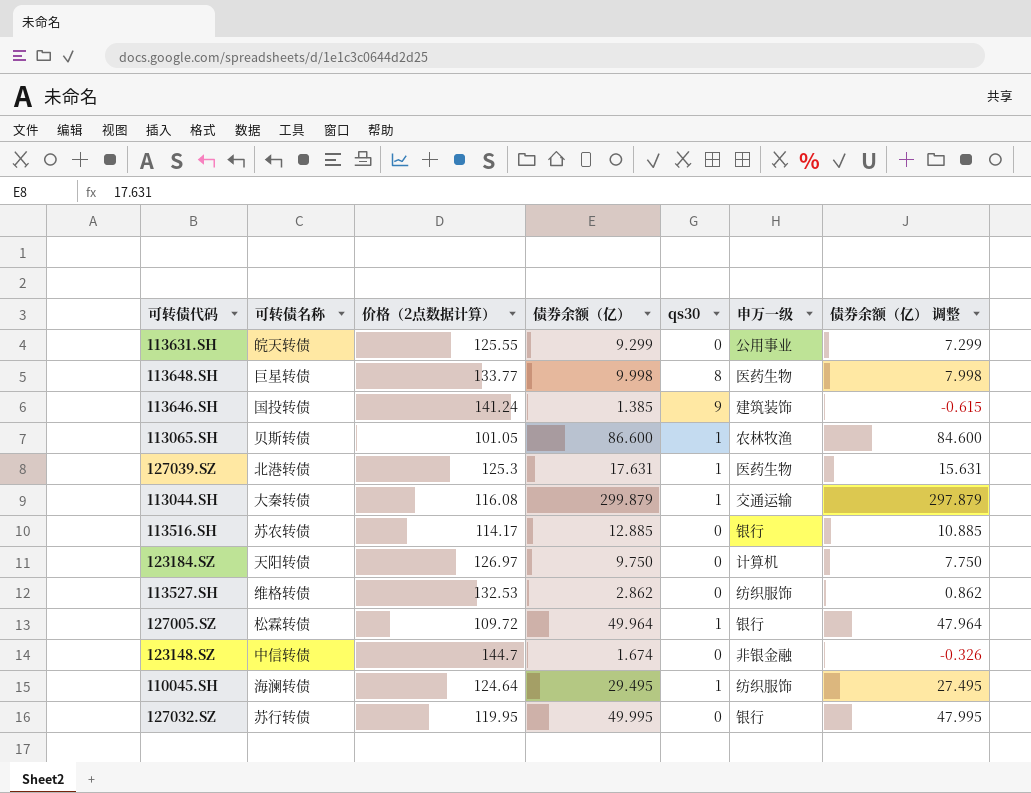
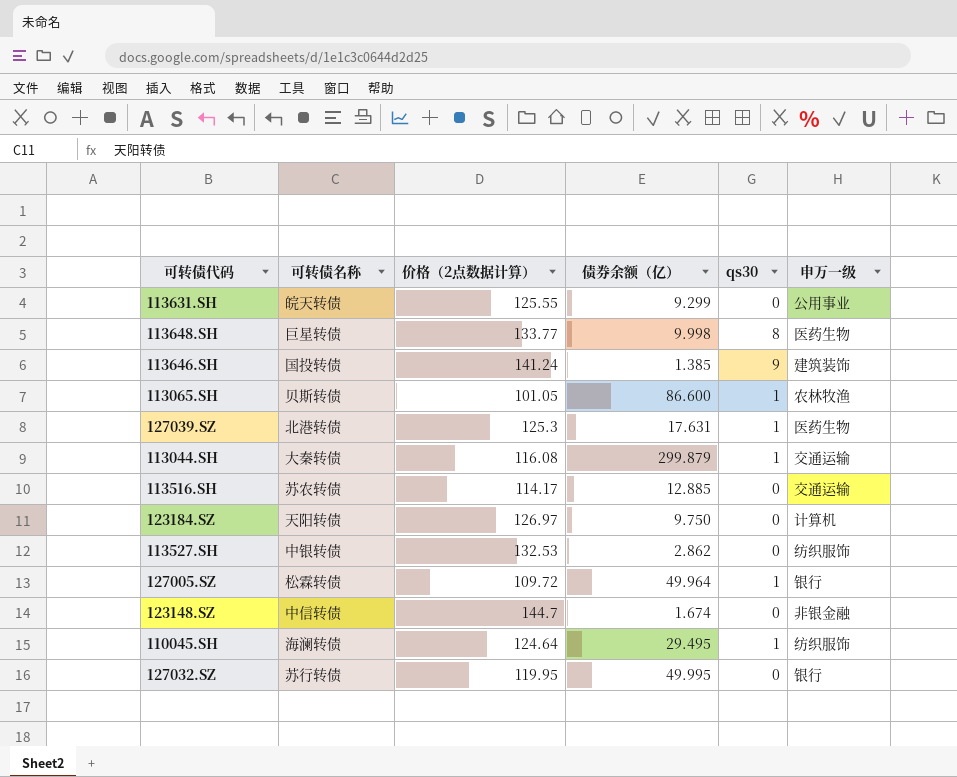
column 债券余额（亿） 调整 | formula: [债券余额（亿）] - 2 -> none
113516.SH | 申万一级: 银行 -> 交通运输
113527.SH | 可转债名称: 维格转债 -> 中银转债

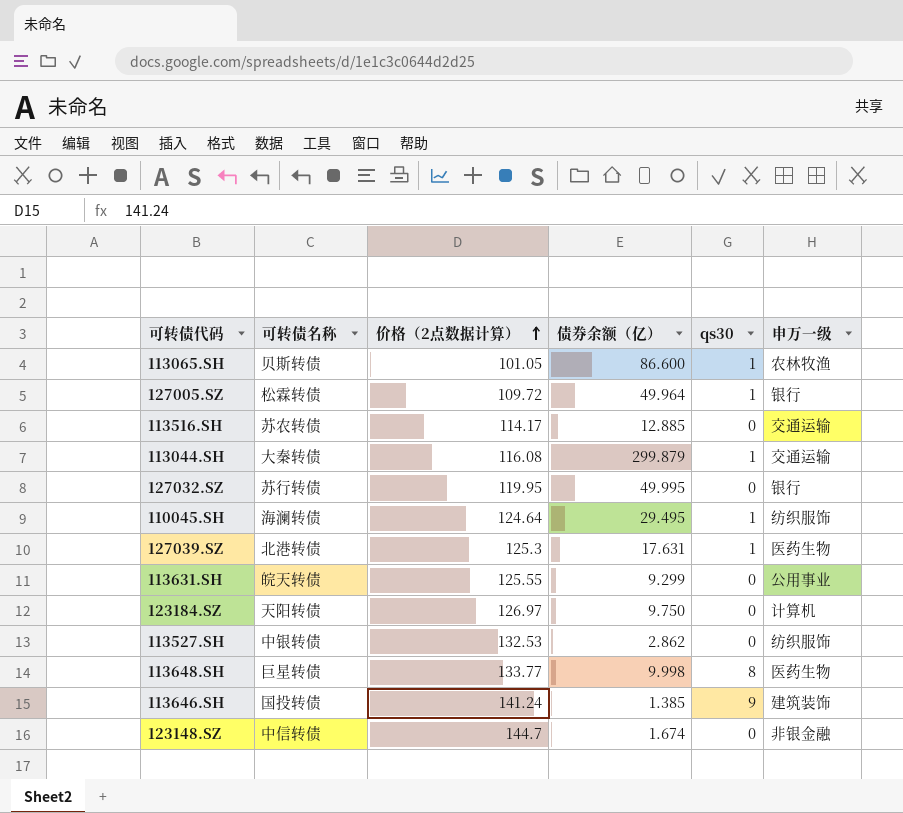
row order: none -> 价格（2点数据计算） ascending

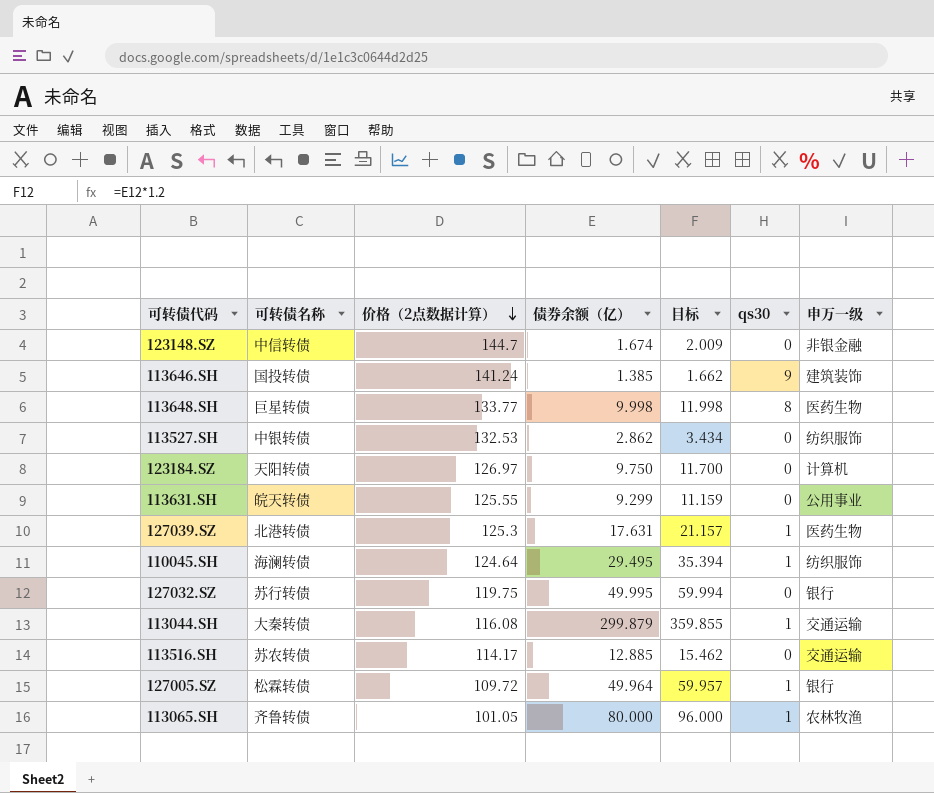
row order: 价格（2点数据计算） ascending -> 价格（2点数据计算） descending
column 目标 | formula: none -> [债券余额（亿）] * 1.2
127032.SZ | 价格（2点数据计算）: 119.95 -> 119.75
113065.SH | 可转债名称: 贝斯转债 -> 齐鲁转债
113065.SH | 债券余额（亿）: 86.600 -> 80.000

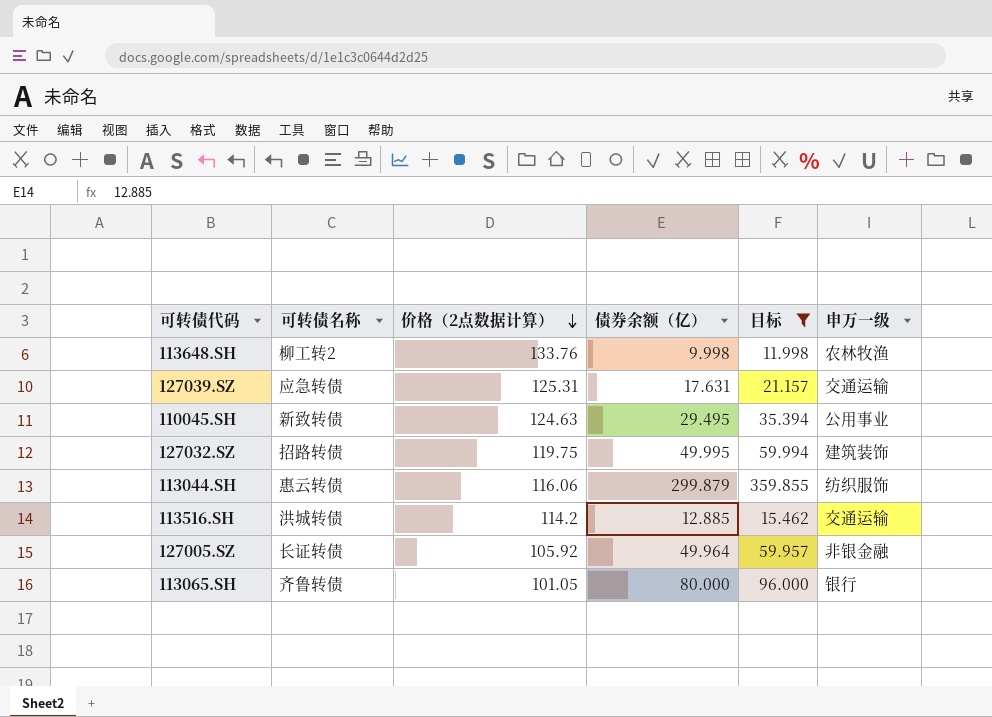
filter: none -> 目标 >= 11.998
column qs30 | position: 6 -> none
113648.SH | 可转债名称: 巨星转债 -> 柳工转2
113648.SH | 价格（2点数据计算）: 133.77 -> 133.76
113648.SH | 申万一级: 医药生物 -> 农林牧渔
127039.SZ | 可转债名称: 北港转债 -> 应急转债
127039.SZ | 价格（2点数据计算）: 125.3 -> 125.31
127039.SZ | 申万一级: 医药生物 -> 交通运输
110045.SH | 可转债名称: 海澜转债 -> 新致转债
110045.SH | 价格（2点数据计算）: 124.64 -> 124.63
110045.SH | 申万一级: 纺织服饰 -> 公用事业
127032.SZ | 可转债名称: 苏行转债 -> 招路转债
127032.SZ | 申万一级: 银行 -> 建筑装饰
113044.SH | 可转债名称: 大秦转债 -> 惠云转债
113044.SH | 价格（2点数据计算）: 116.08 -> 116.06
113044.SH | 申万一级: 交通运输 -> 纺织服饰
113516.SH | 可转债名称: 苏农转债 -> 洪城转债
113516.SH | 价格（2点数据计算）: 114.17 -> 114.2
127005.SZ | 可转债名称: 松霖转债 -> 长证转债
127005.SZ | 价格（2点数据计算）: 109.72 -> 105.92
127005.SZ | 申万一级: 银行 -> 非银金融
113065.SH | 申万一级: 农林牧渔 -> 银行

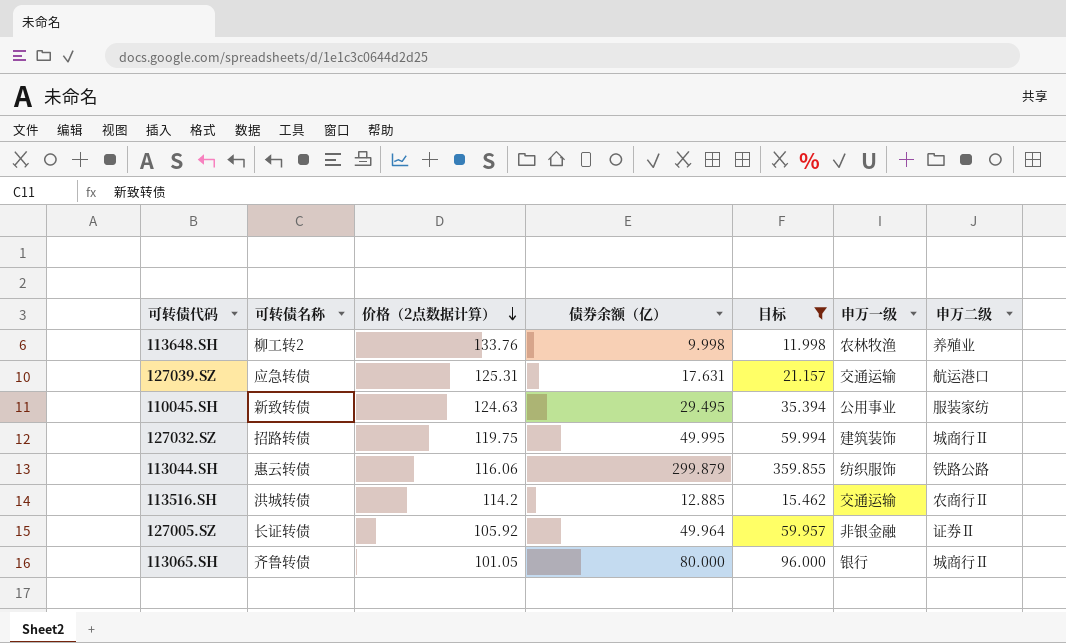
column 申万二级 | position: none -> 7

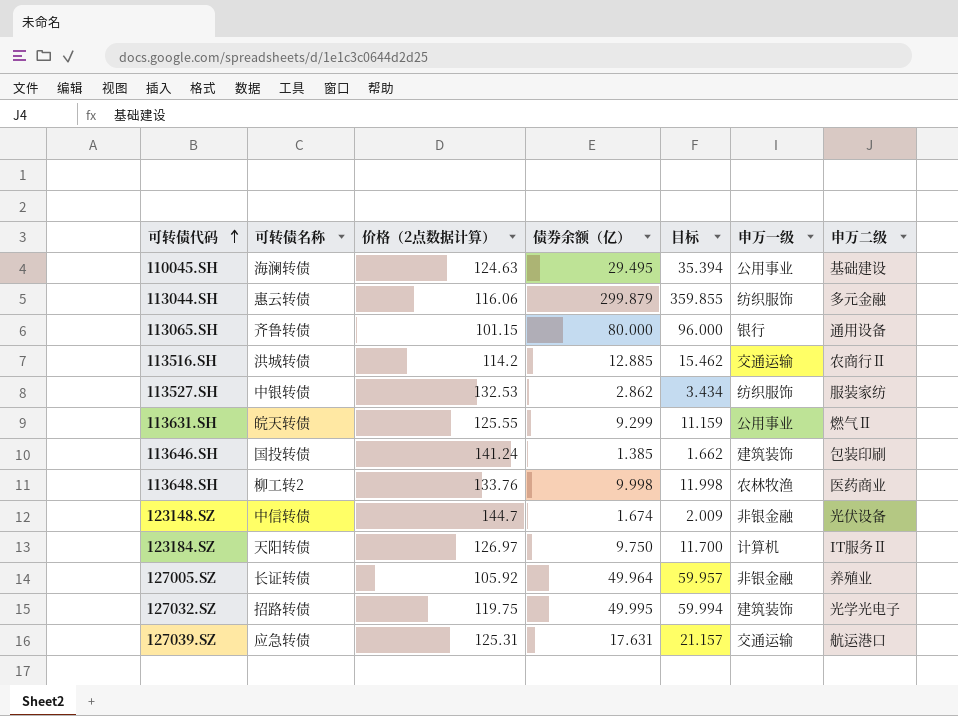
filter: 目标 >= 11.998 -> none
row order: 价格（2点数据计算） descending -> 可转债代码 ascending
110045.SH | 可转债名称: 新致转债 -> 海澜转债
110045.SH | 申万二级: 服装家纺 -> 基础建设
113044.SH | 申万二级: 铁路公路 -> 多元金融
113065.SH | 价格（2点数据计算）: 101.05 -> 101.15
113065.SH | 申万二级: 城商行Ⅱ -> 通用设备
113648.SH | 申万二级: 养殖业 -> 医药商业
127005.SZ | 申万二级: 证券Ⅱ -> 养殖业
127032.SZ | 申万二级: 城商行Ⅱ -> 光学光电子

